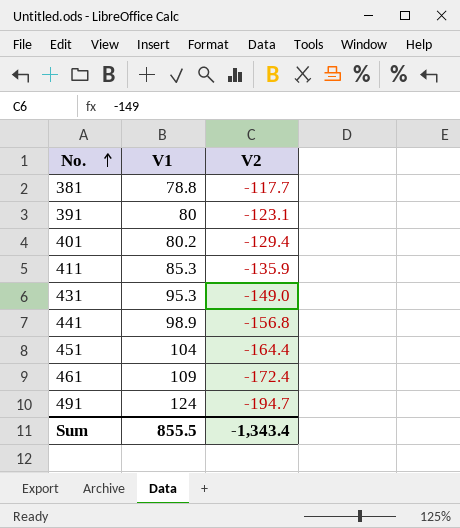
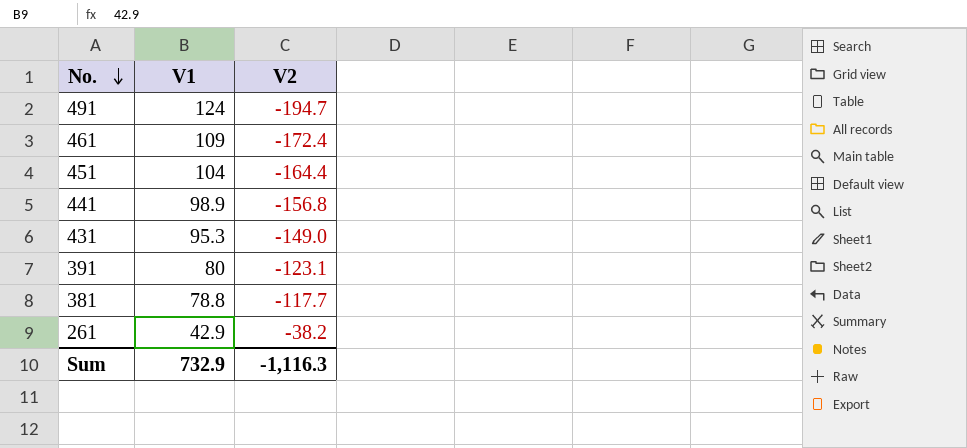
row order: No. ascending -> No. descending
row 401: 80.2 | -129.4 -> none
row 411: 85.3 | -135.9 -> none
row 261: none -> 42.9 | -38.2
Sum | V1: 855.5 -> 732.9
Sum | V2: -1,343.4 -> -1,116.3

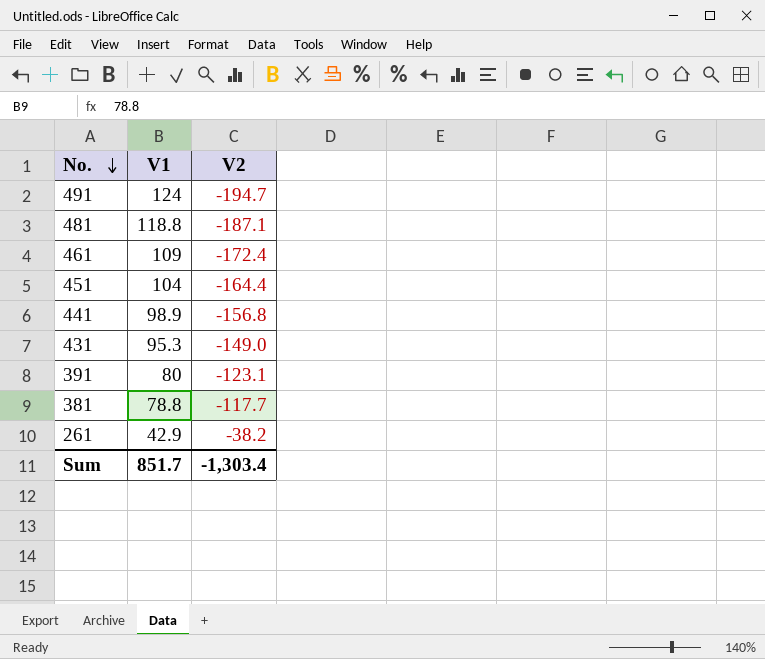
row 481: none -> 118.8 | -187.1
Sum | V1: 732.9 -> 851.7
Sum | V2: -1,116.3 -> -1,303.4

